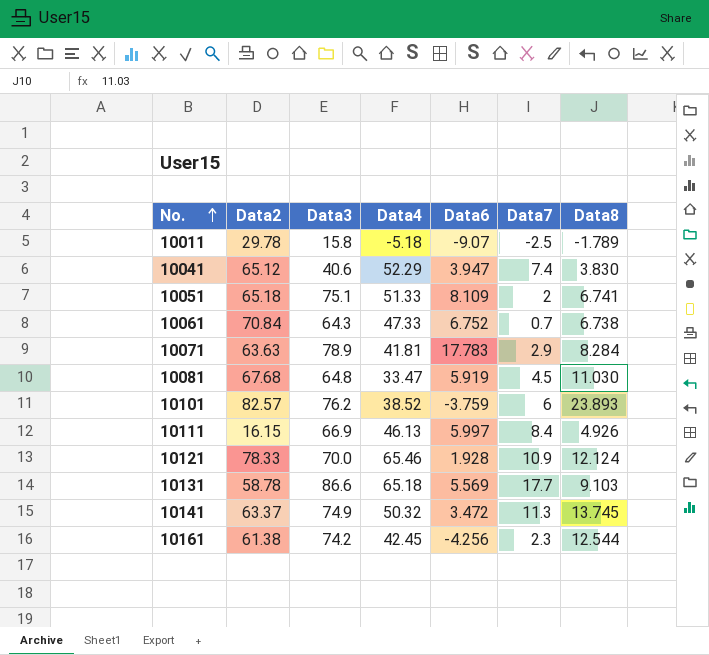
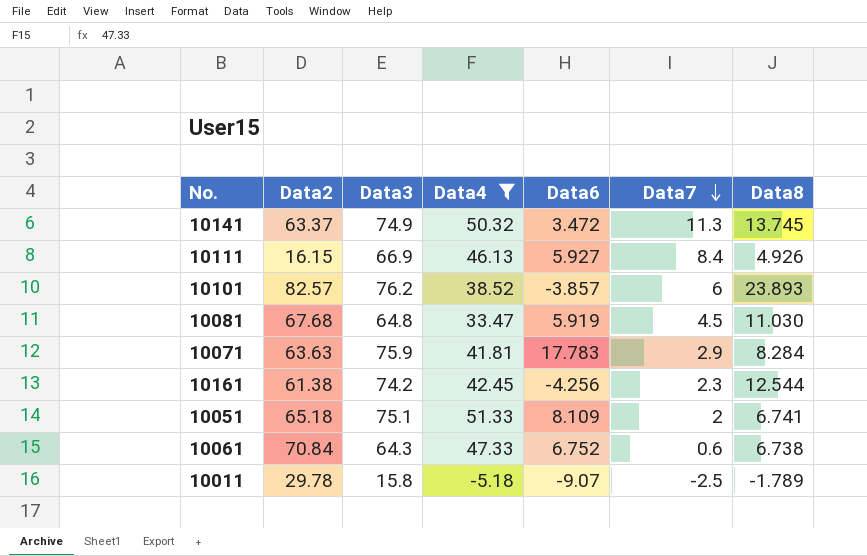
filter: none -> Data4 <= 51.33
row order: No. ascending -> Data7 descending
10111 | Data6: 5.997 -> 5.927
10101 | Data6: -3.759 -> -3.857
10071 | Data3: 78.9 -> 75.9
10061 | Data7: 0.7 -> 0.6

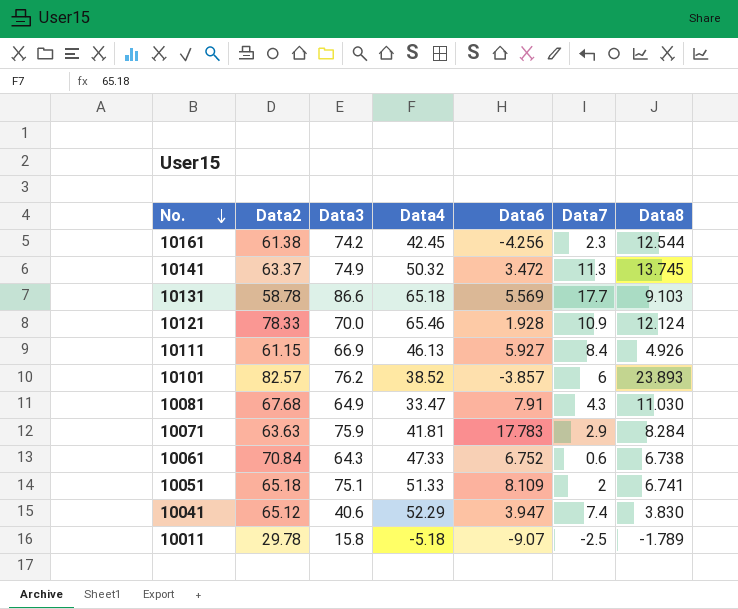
filter: Data4 <= 51.33 -> none
row order: Data7 descending -> No. descending
10111 | Data2: 16.15 -> 61.15
10081 | Data3: 64.8 -> 64.9
10081 | Data6: 5.919 -> 7.91
10081 | Data7: 4.5 -> 4.3

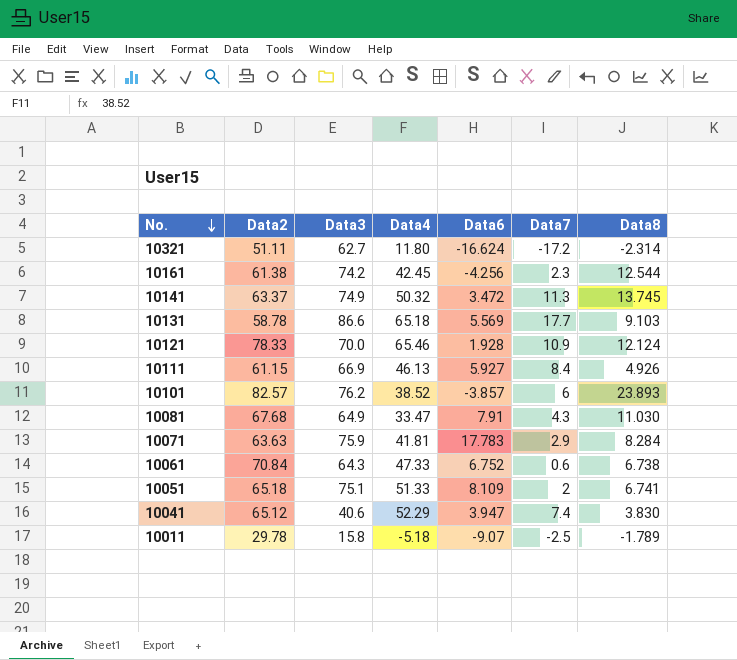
row 10321: none -> 51.11 | 62.7 | 11.80 | -16.624 | -17.2 | -2.314

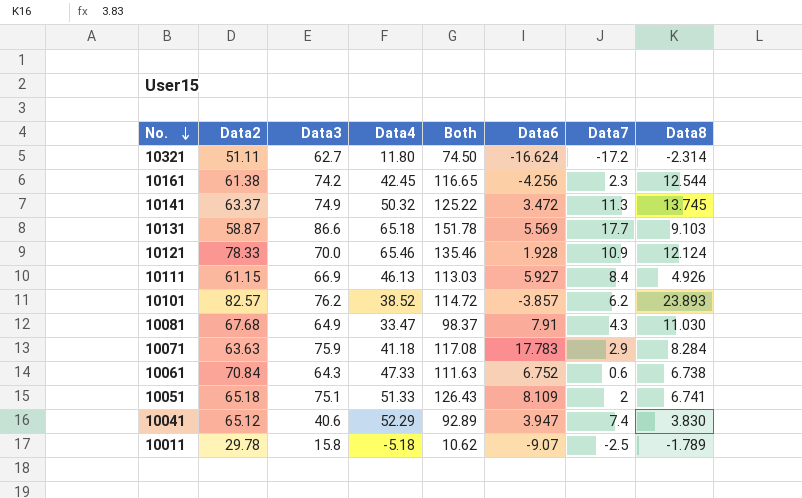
column Both | formula: none -> [Data3] + [Data4]
10131 | Data2: 58.78 -> 58.87
10101 | Data7: 6 -> 6.2
10071 | Data4: 41.81 -> 41.18

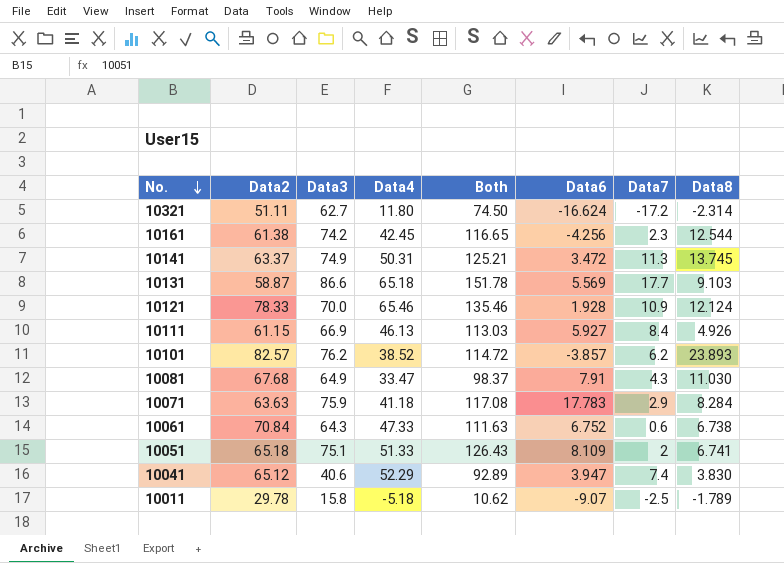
10141 | Data4: 50.32 -> 50.31
10141 | Both: 125.22 -> 125.21

